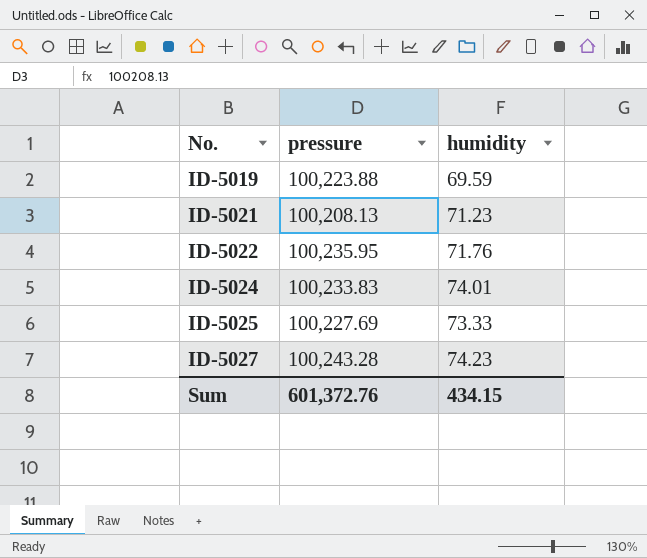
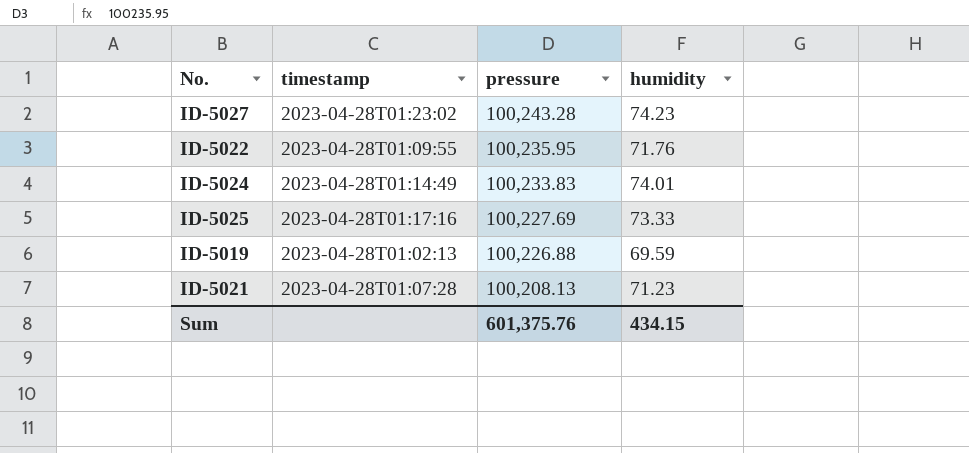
row order: No. ascending -> pressure descending
column timestamp | position: none -> 2
ID-5019 | pressure: 100,223.88 -> 100,226.88
Sum | pressure: 601,372.76 -> 601,375.76

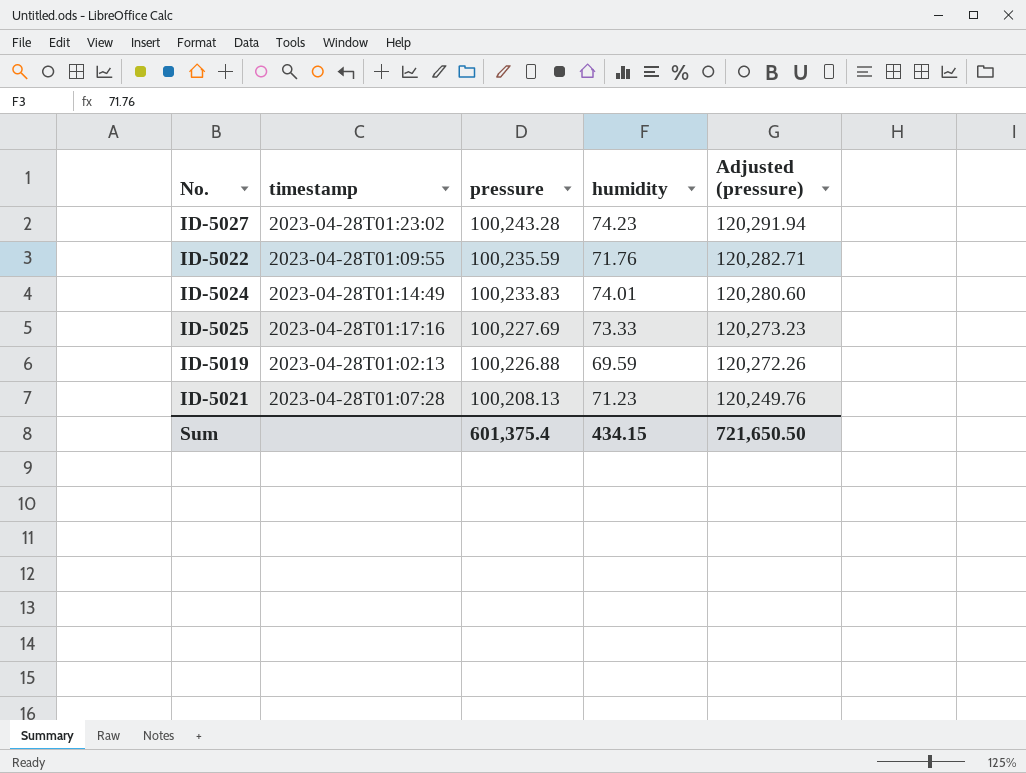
column Adjusted (pressure) | formula: none -> [pressure] * 1.2
ID-5022 | pressure: 100,235.95 -> 100,235.59
Sum | pressure: 601,375.76 -> 601,375.4

